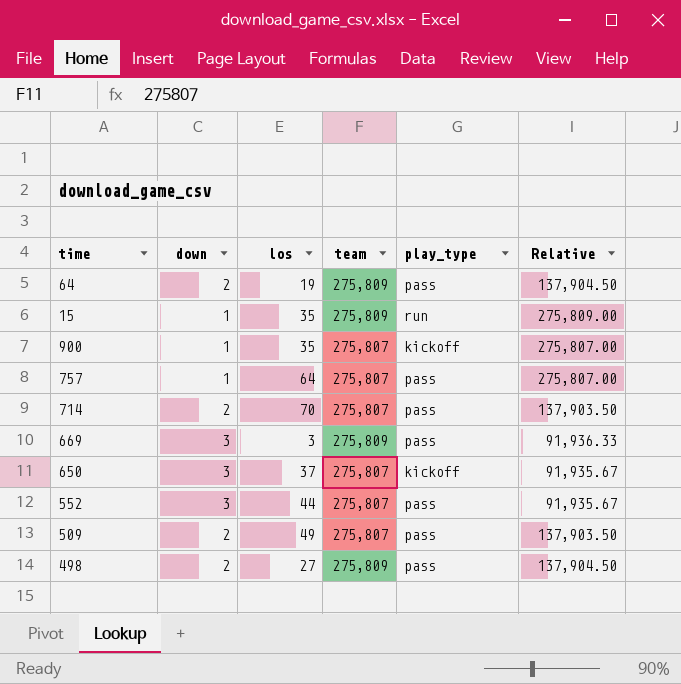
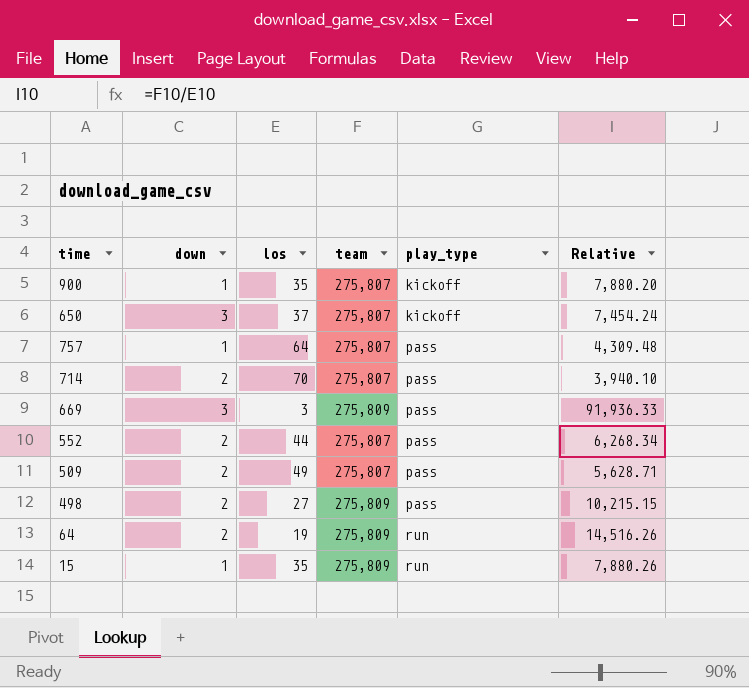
row order: none -> play_type ascending
column Relative | formula: [team] / [down] -> [team] / [los]
552 | down: 3 -> 2
64 | play_type: pass -> run

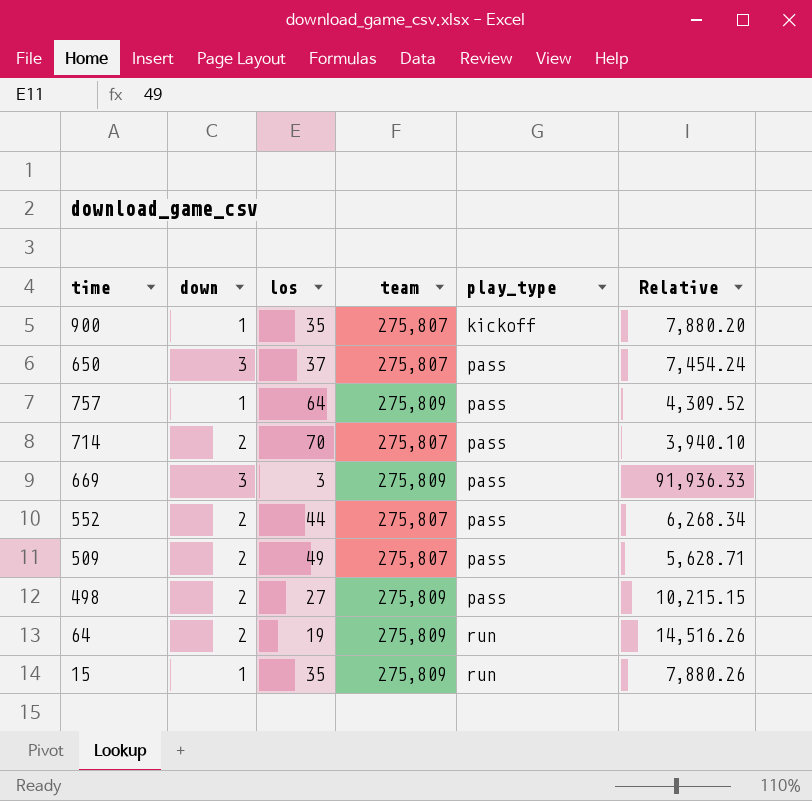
650 | play_type: kickoff -> pass
757 | team: 275,807 -> 275,809
757 | Relative: 4,309.48 -> 4,309.52

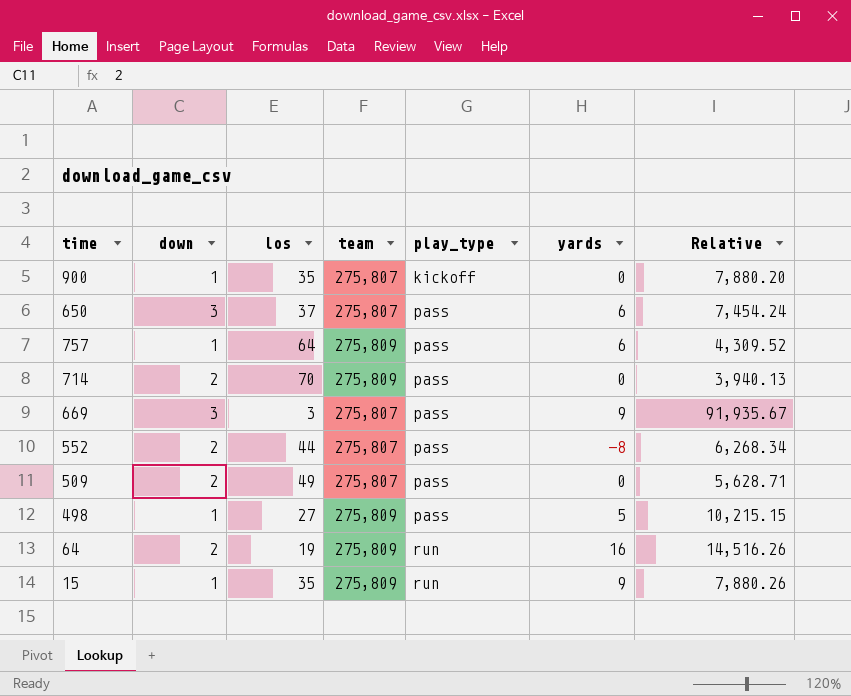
column yards | position: none -> 6
714 | team: 275,807 -> 275,809
714 | Relative: 3,940.10 -> 3,940.13
669 | team: 275,809 -> 275,807
669 | Relative: 91,936.33 -> 91,935.67
498 | down: 2 -> 1

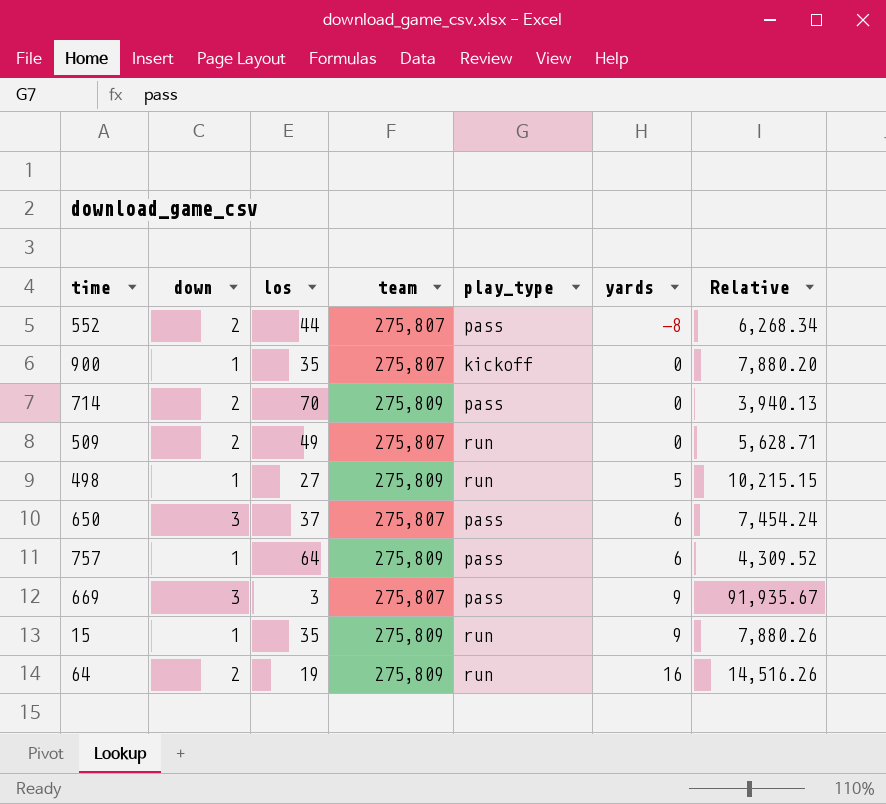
row order: play_type ascending -> yards ascending
509 | play_type: pass -> run
498 | play_type: pass -> run

